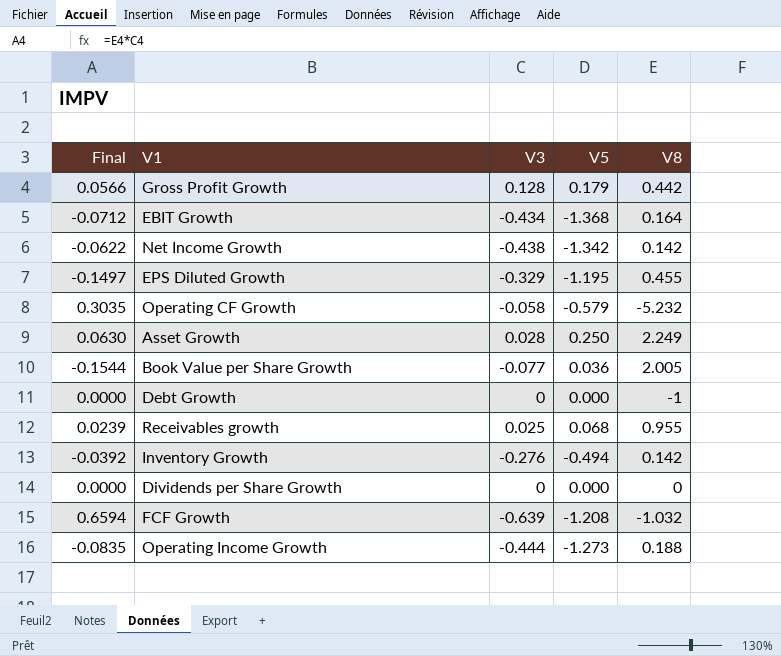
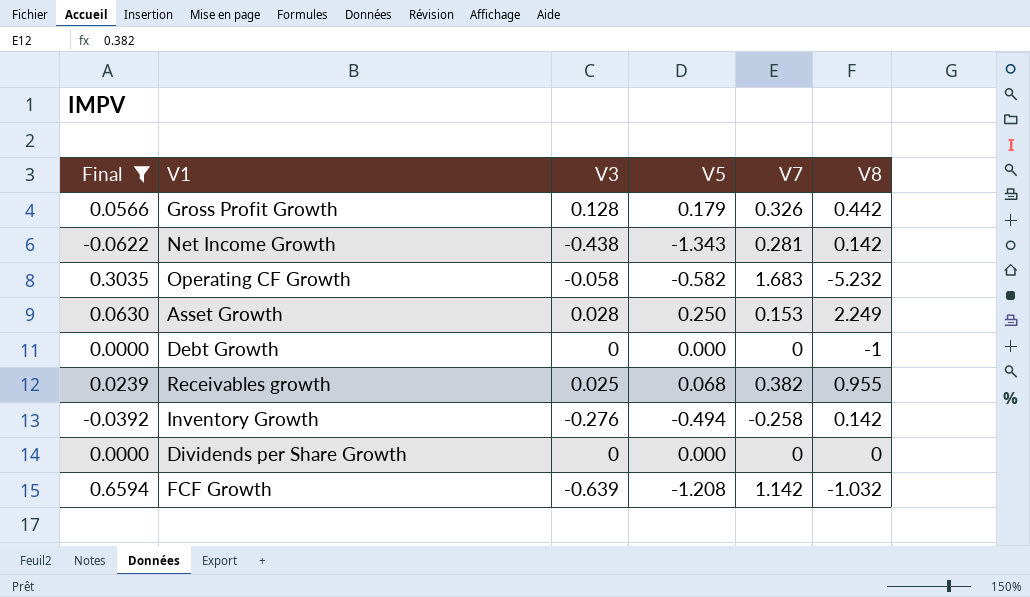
filter: none -> Final >= -0.0622
column V7 | position: none -> 5
Net Income Growth | V5: -1.342 -> -1.343
Operating CF Growth | V5: -0.579 -> -0.582

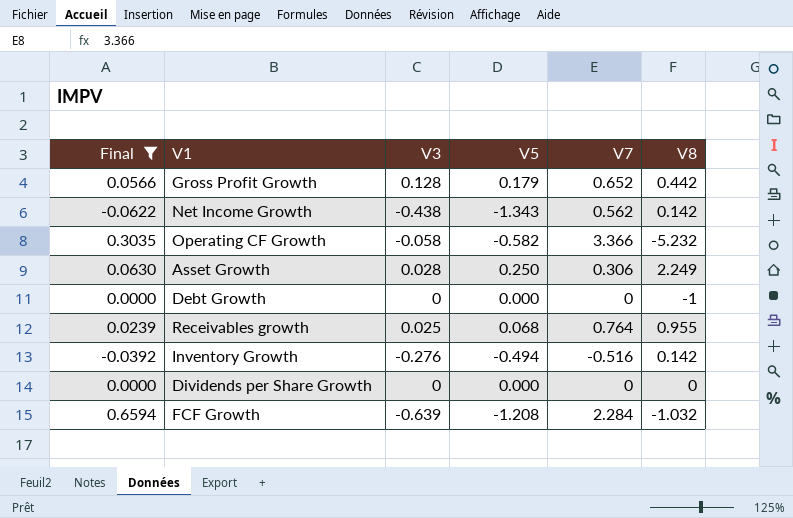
Gross Profit Growth | V7: 0.326 -> 0.652
Net Income Growth | V7: 0.281 -> 0.562
Operating CF Growth | V7: 1.683 -> 3.366
Asset Growth | V7: 0.153 -> 0.306
Receivables growth | V7: 0.382 -> 0.764
Inventory Growth | V7: -0.258 -> -0.516
FCF Growth | V7: 1.142 -> 2.284

